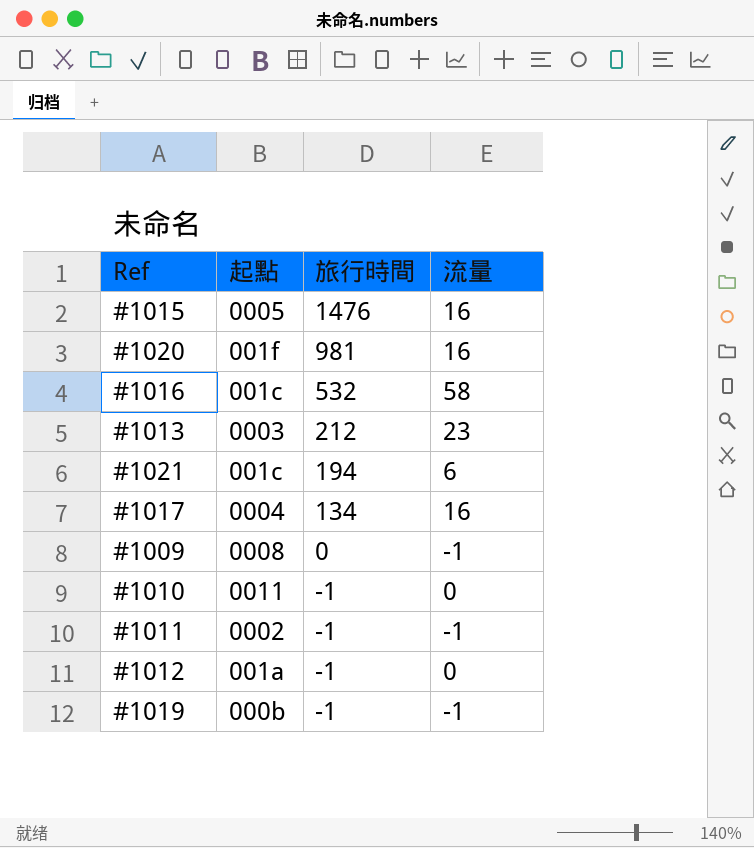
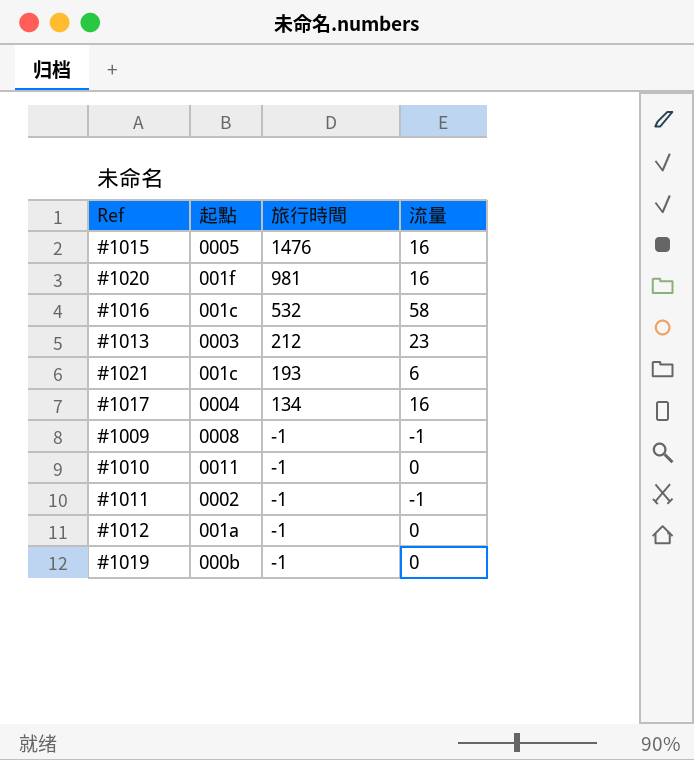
#1021 | 旅行時間: 194 -> 193
#1009 | 旅行時間: 0 -> -1
#1019 | 流量: -1 -> 0

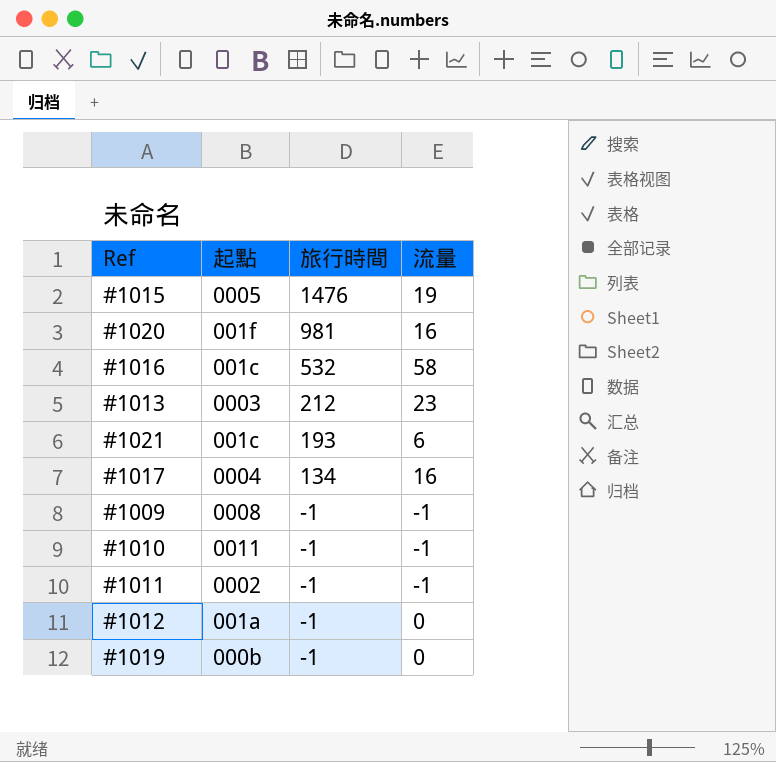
#1015 | 流量: 16 -> 19
#1010 | 流量: 0 -> -1

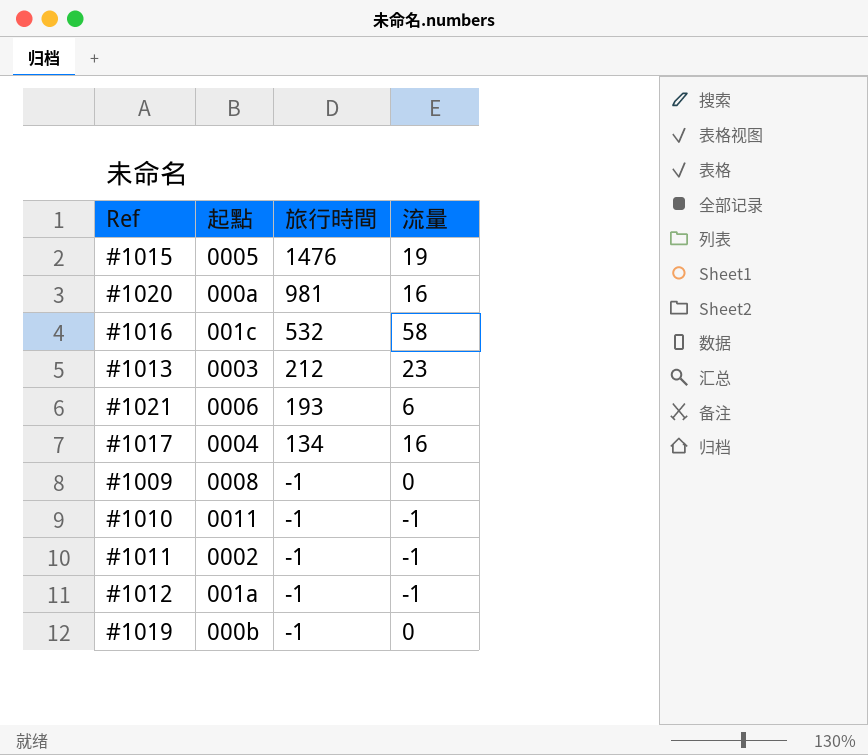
#1020 | 起點: 001f -> 000a
#1021 | 起點: 001c -> 0006
#1009 | 流量: -1 -> 0
#1012 | 流量: 0 -> -1

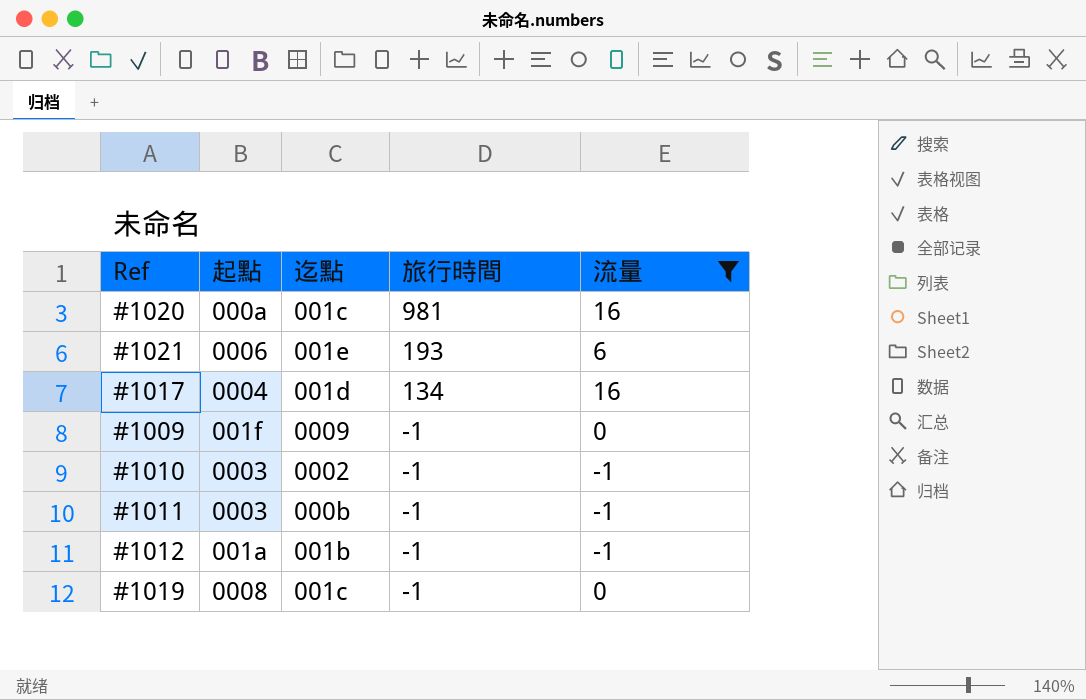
filter: none -> 流量 <= 16
column 迄點 | position: none -> 3
#1009 | 起點: 0008 -> 001f
#1010 | 起點: 0011 -> 0003
#1011 | 起點: 0002 -> 0003
#1019 | 起點: 000b -> 0008

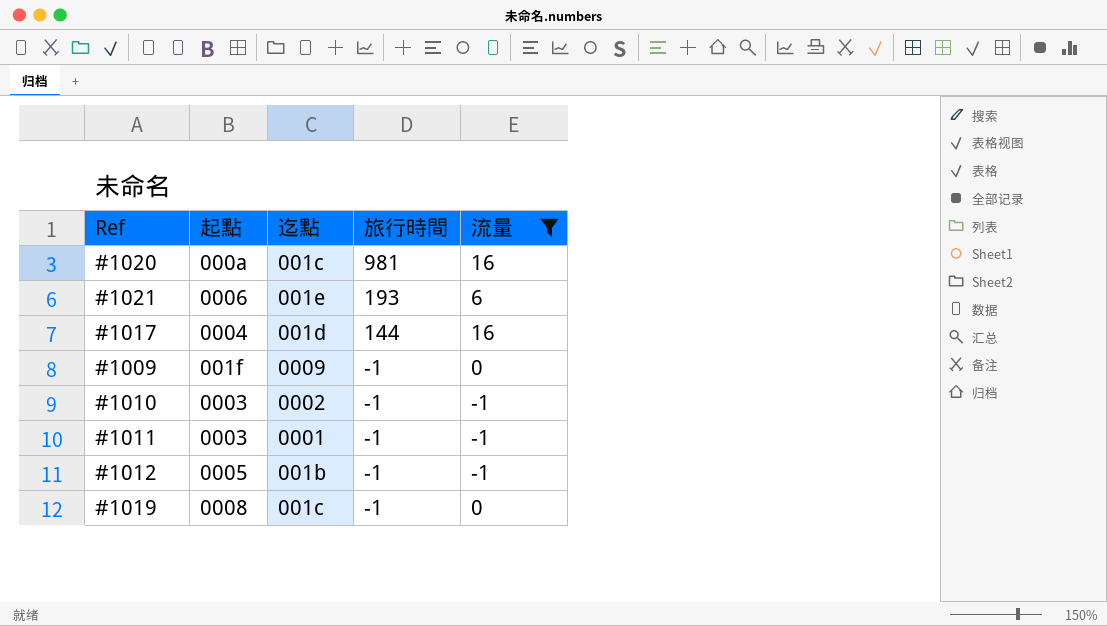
#1017 | 旅行時間: 134 -> 144
#1011 | 迄點: 000b -> 0001
#1012 | 起點: 001a -> 0005

